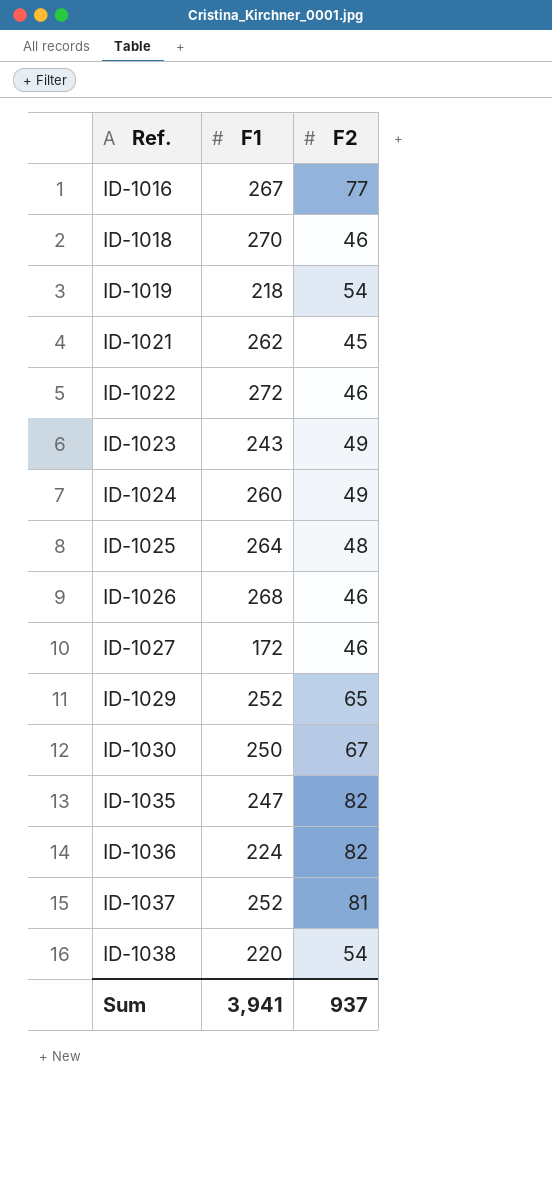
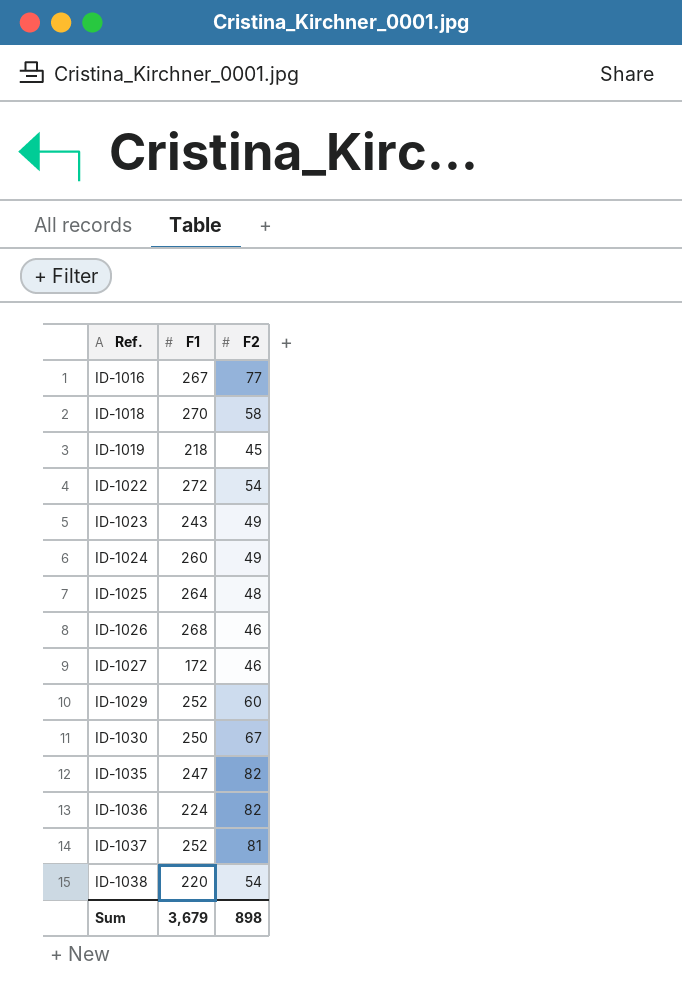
row ID-1021: 262 | 45 -> none
ID-1018 | F2: 46 -> 58
ID-1019 | F2: 54 -> 45
ID-1022 | F2: 46 -> 54
ID-1029 | F2: 65 -> 60
Sum | F1: 3,941 -> 3,679
Sum | F2: 937 -> 898

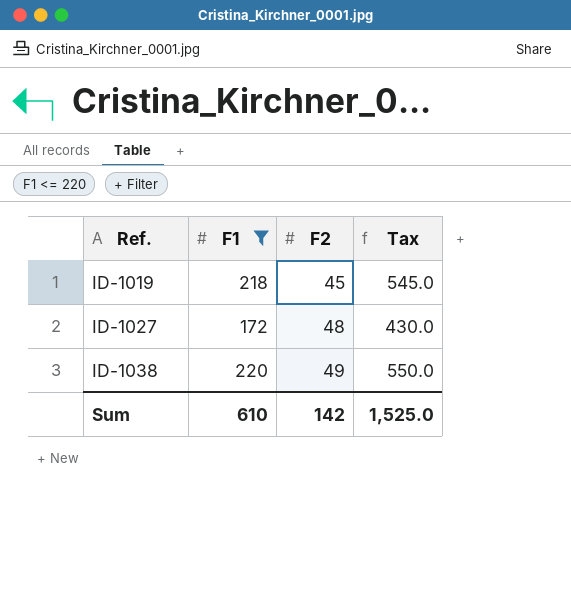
filter: none -> F1 <= 220
column Tax | formula: none -> [F1] * 2.5
ID-1027 | F2: 46 -> 48
ID-1038 | F2: 54 -> 49
Sum | F1: 3,679 -> 610
Sum | F2: 898 -> 142

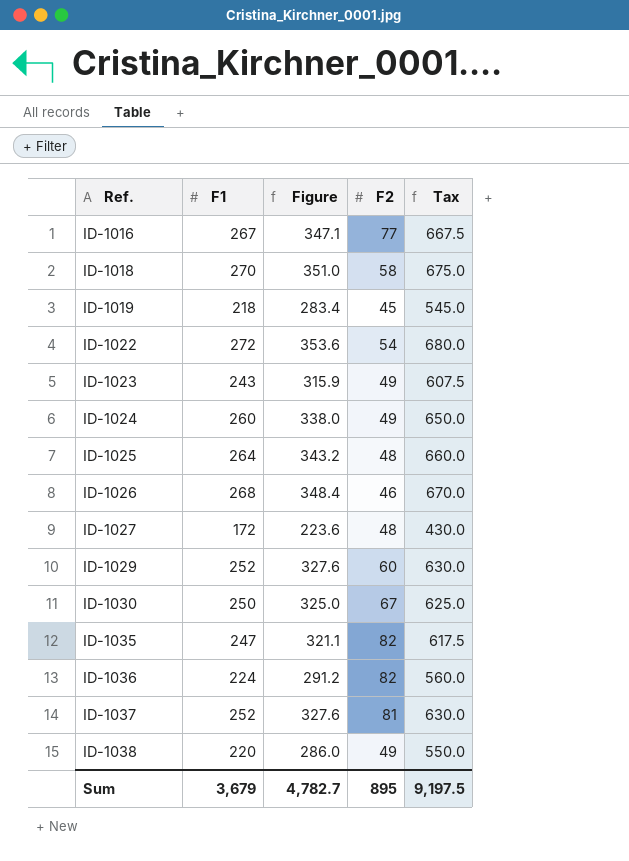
filter: F1 <= 220 -> none
column Figure | formula: none -> [F1] * 1.3
Sum | F1: 610 -> 3,679
Sum | F2: 142 -> 895
Sum | Tax: 1,525.0 -> 9,197.5

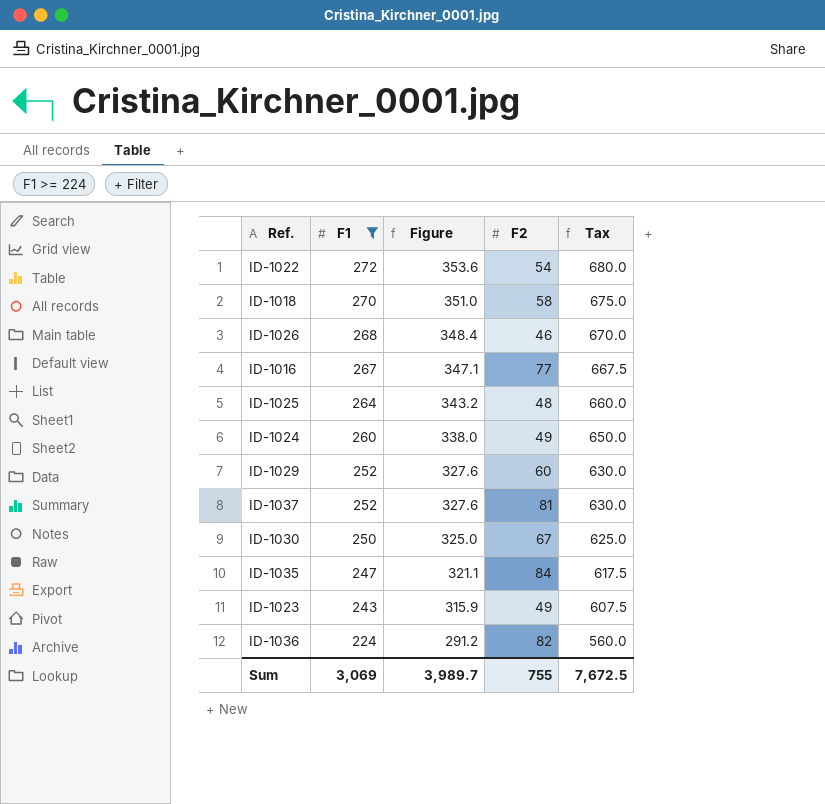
filter: none -> F1 >= 224
row order: Ref. ascending -> F1 descending
ID-1035 | F2: 82 -> 84
Sum | F1: 3,679 -> 3,069
Sum | Figure: 4,782.7 -> 3,989.7
Sum | F2: 895 -> 755
Sum | Tax: 9,197.5 -> 7,672.5

